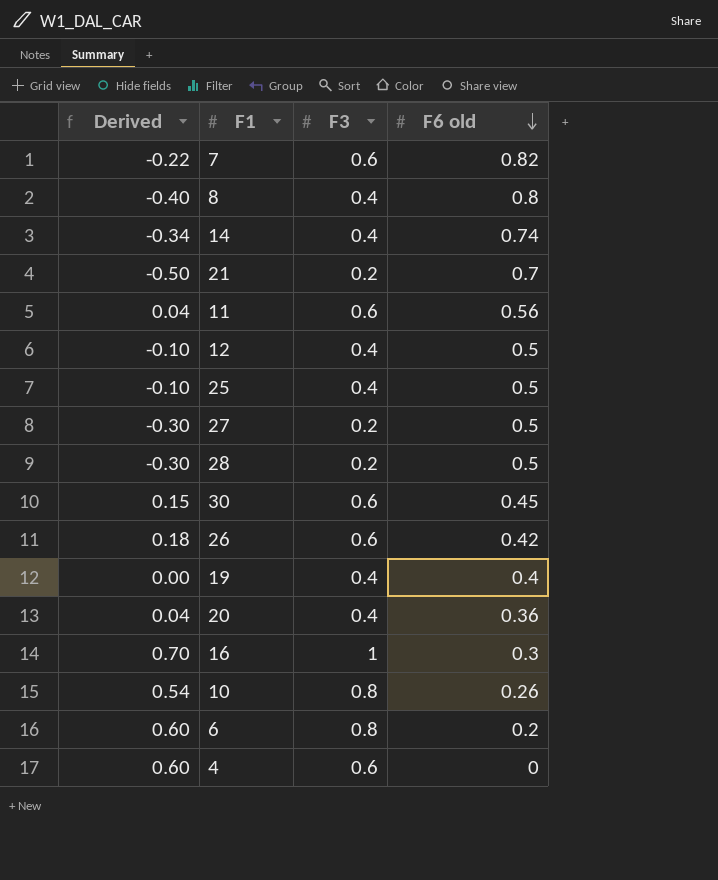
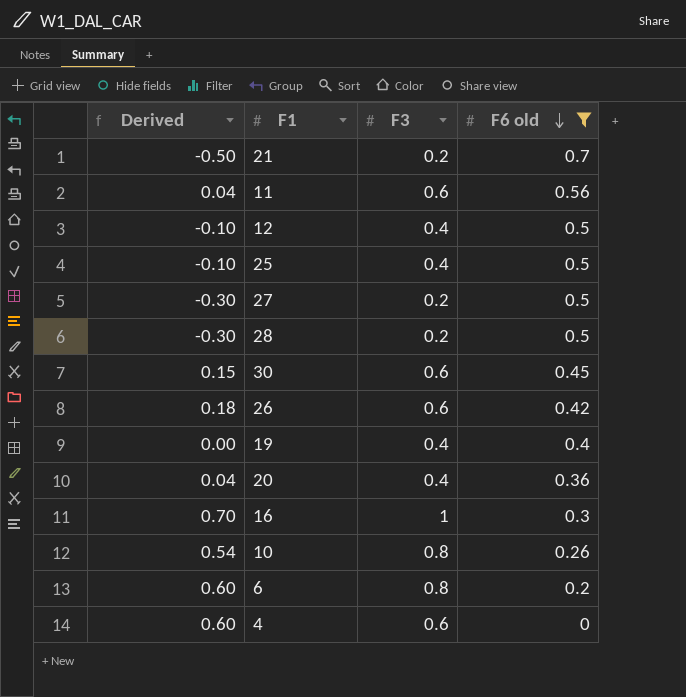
filter: none -> F6 old <= 0.7

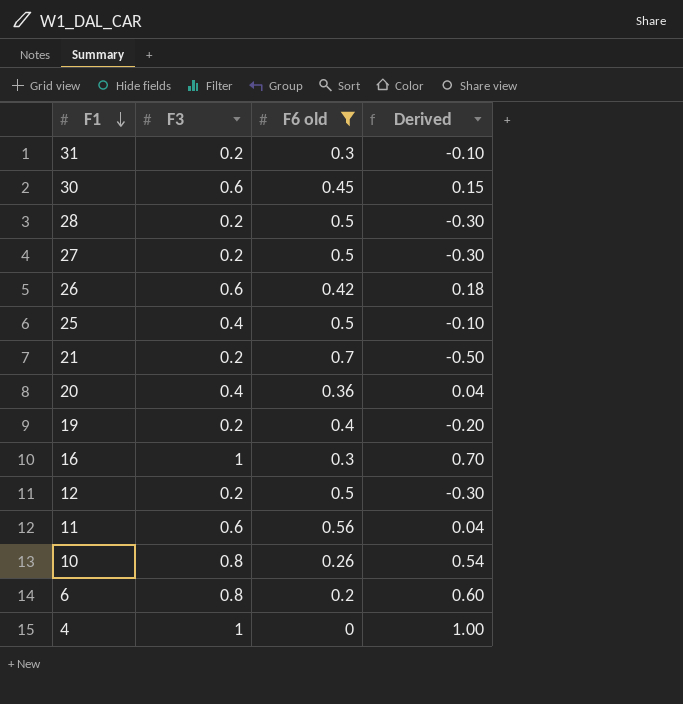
row order: F6 old descending -> F1 descending
column Derived | position: 1 -> 4
row 31: none -> 0.2 | 0.3 | -0.10
19 | F3: 0.4 -> 0.2
19 | Derived: 0.00 -> -0.20
12 | F3: 0.4 -> 0.2
12 | Derived: -0.10 -> -0.30
4 | F3: 0.6 -> 1
4 | Derived: 0.60 -> 1.00

